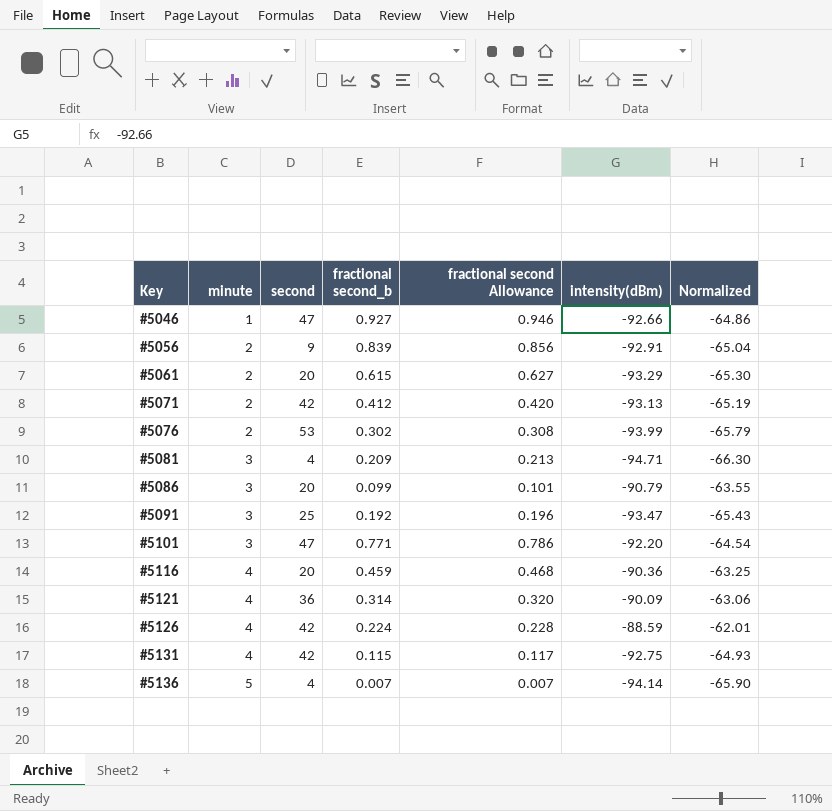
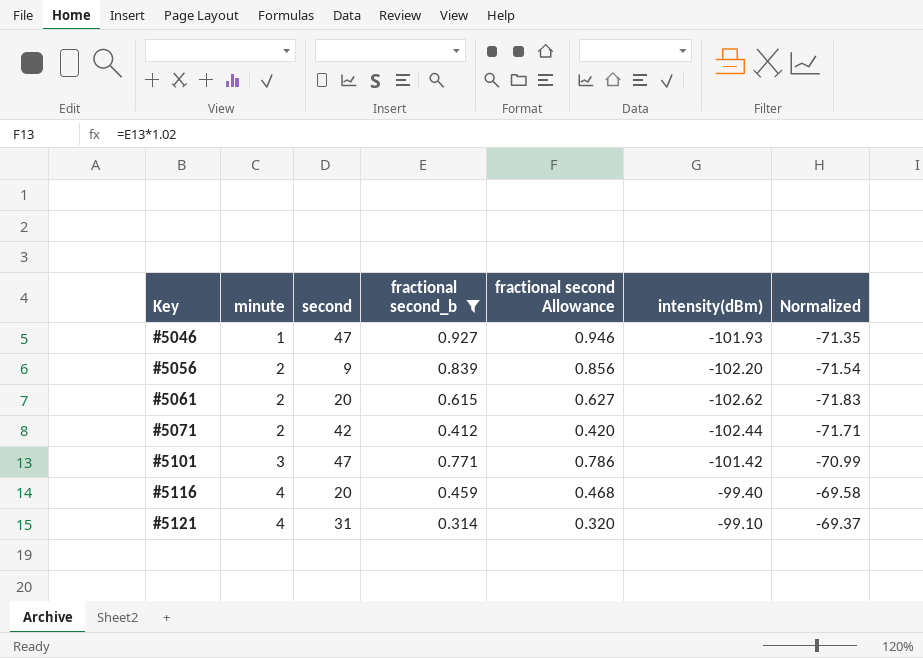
filter: none -> fractional second_b >= 0.314
#5046 | intensity(dBm): -92.66 -> -101.93
#5046 | Normalized: -64.86 -> -71.35
#5056 | intensity(dBm): -92.91 -> -102.20
#5056 | Normalized: -65.04 -> -71.54
#5061 | intensity(dBm): -93.29 -> -102.62
#5061 | Normalized: -65.30 -> -71.83
#5071 | intensity(dBm): -93.13 -> -102.44
#5071 | Normalized: -65.19 -> -71.71
#5101 | intensity(dBm): -92.20 -> -101.42
#5101 | Normalized: -64.54 -> -70.99
#5116 | intensity(dBm): -90.36 -> -99.40
#5116 | Normalized: -63.25 -> -69.58
#5121 | second: 36 -> 31
#5121 | intensity(dBm): -90.09 -> -99.10
#5121 | Normalized: -63.06 -> -69.37

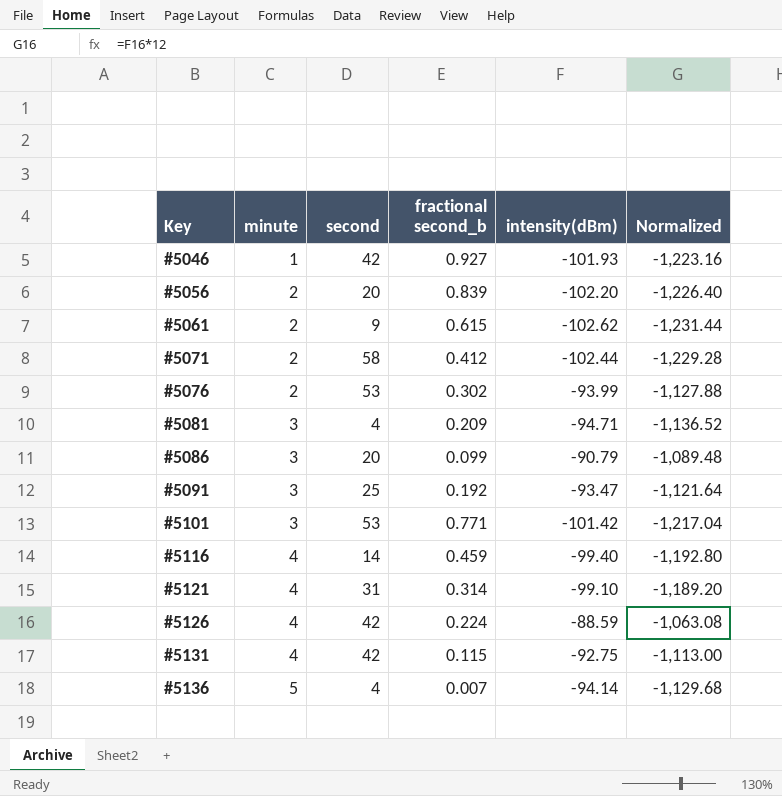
filter: fractional second_b >= 0.314 -> none
column fractional second Allowance | formula: [fractional second_b] * 1.02 -> none
column Normalized | formula: [intensity(dBm)] * 0.7 -> [intensity(dBm)] * 12
#5046 | second: 47 -> 42
#5056 | second: 9 -> 20
#5061 | second: 20 -> 9
#5071 | second: 42 -> 58
#5101 | second: 47 -> 53
#5116 | second: 20 -> 14

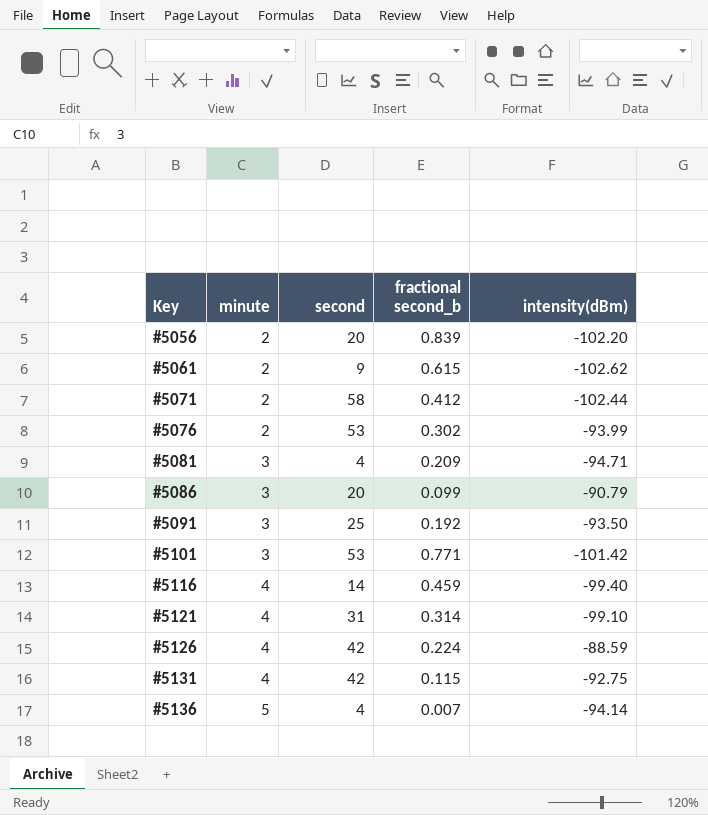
column Normalized | formula: [intensity(dBm)] * 12 -> none
row #5046: 1 | 42 | 0.927 | -101.93 | -1,223.16 -> none
#5091 | intensity(dBm): -93.47 -> -93.50

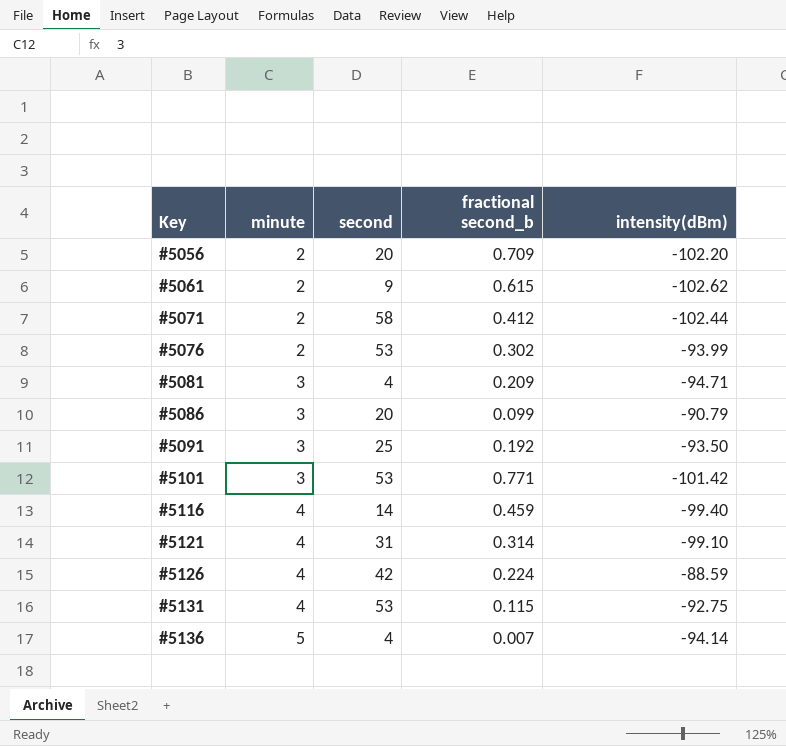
#5056 | fractional second_b: 0.839 -> 0.709
#5131 | second: 42 -> 53

